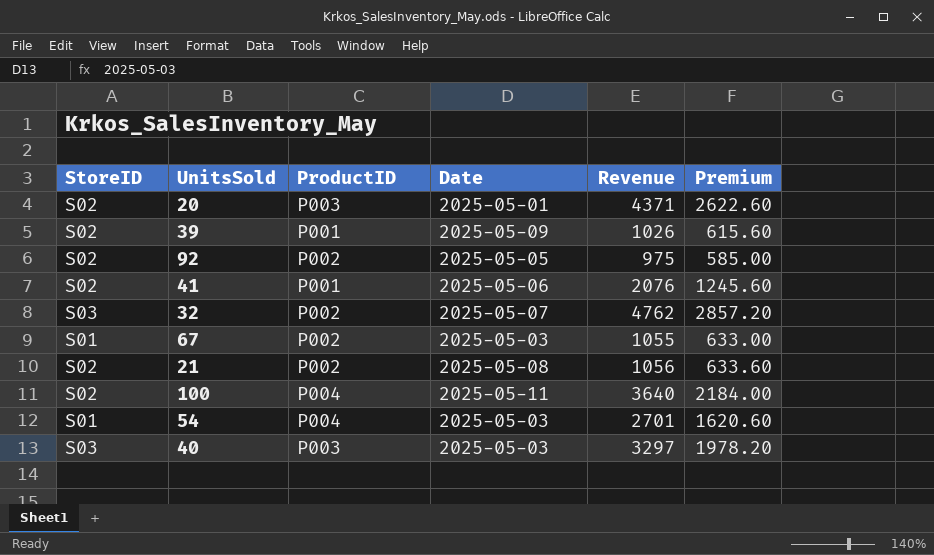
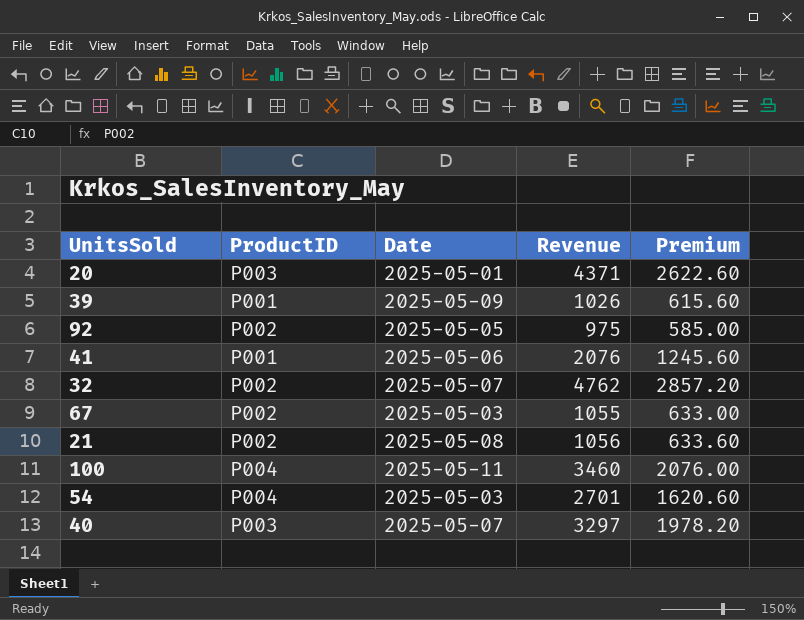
column StoreID | position: 1 -> none
100 | Revenue: 3640 -> 3460
100 | Premium: 2184.00 -> 2076.00
40 | Date: 2025-05-03 -> 2025-05-07

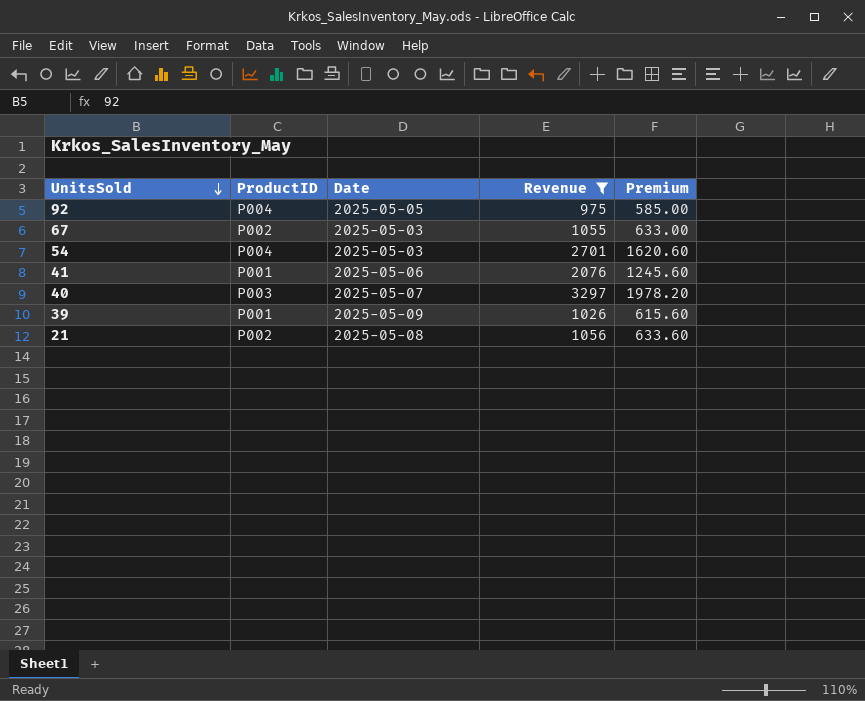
filter: none -> Revenue <= 3297
row order: none -> UnitsSold descending
92 | ProductID: P002 -> P004

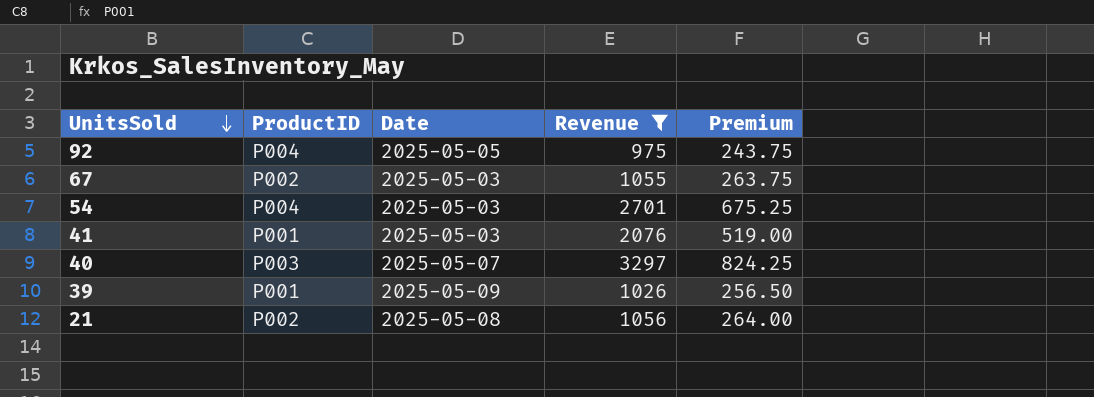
column Premium | formula: [Revenue] * 0.6 -> [Revenue] * 0.25
41 | Date: 2025-05-06 -> 2025-05-03

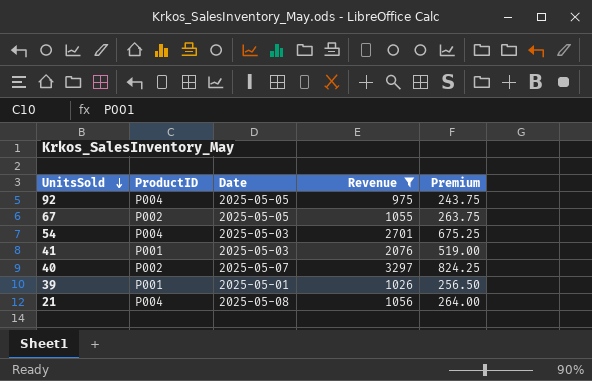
67 | Date: 2025-05-03 -> 2025-05-05
40 | ProductID: P003 -> P002
39 | Date: 2025-05-09 -> 2025-05-01
21 | ProductID: P002 -> P004

